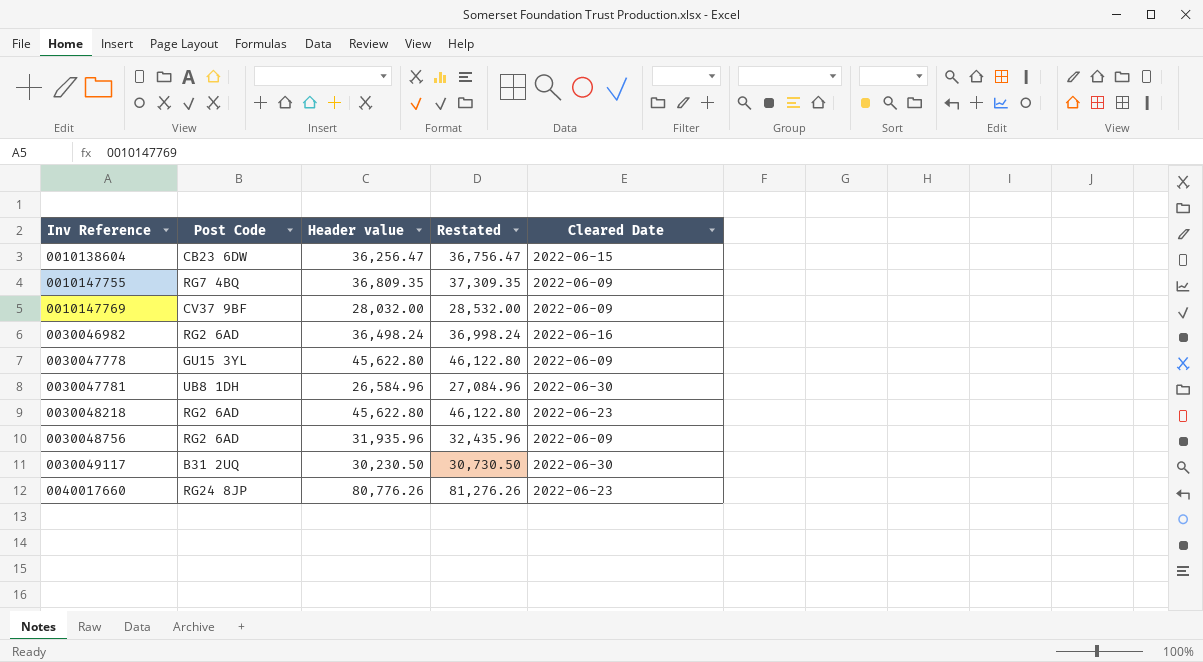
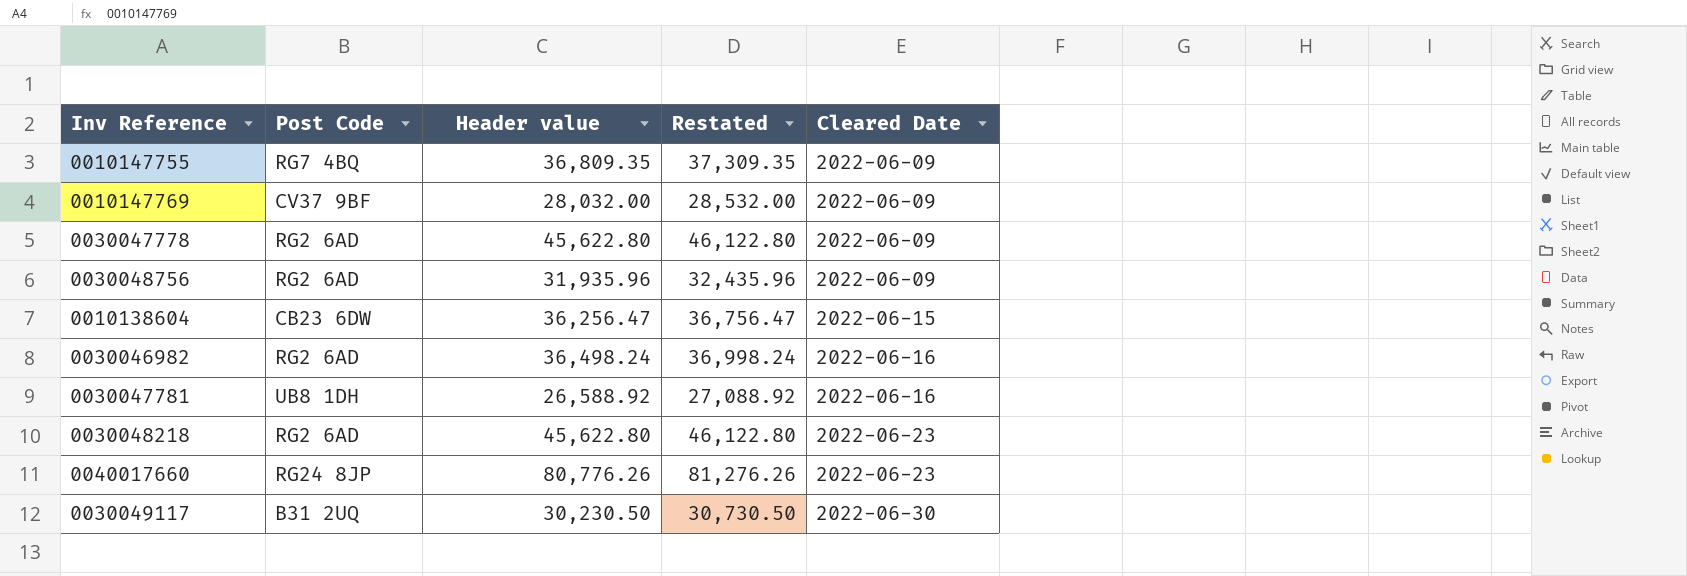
row order: Inv Reference ascending -> Cleared Date ascending
0030047778 | Post Code: GU15 3YL -> RG2 6AD
0030047781 | Header value: 26,584.96 -> 26,588.92
0030047781 | Restated: 27,084.96 -> 27,088.92
0030047781 | Cleared Date: 2022-06-30 -> 2022-06-16

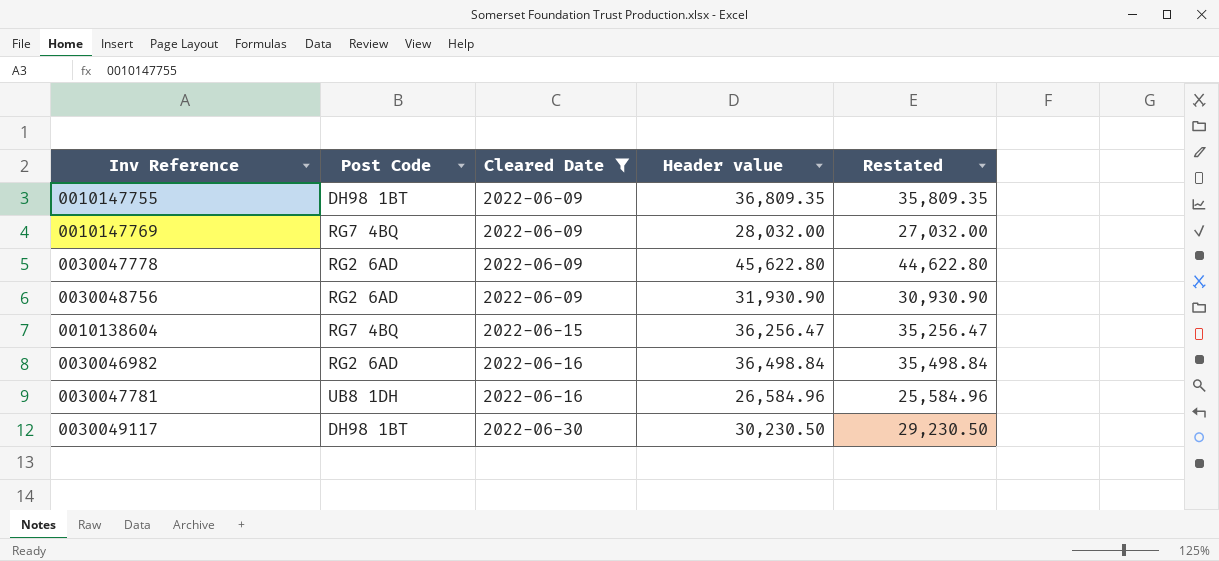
filter: none -> Cleared Date != 2022-06-23
column Cleared Date | position: 5 -> 3
column Restated | formula: [Header value] + 500 -> [Header value] - 1000
0010147755 | Post Code: RG7 4BQ -> DH98 1BT
0010147769 | Post Code: CV37 9BF -> RG7 4BQ
0030048756 | Header value: 31,935.96 -> 31,930.90
0010138604 | Post Code: CB23 6DW -> RG7 4BQ
0030046982 | Header value: 36,498.24 -> 36,498.84
0030047781 | Header value: 26,588.92 -> 26,584.96
0030049117 | Post Code: B31 2UQ -> DH98 1BT

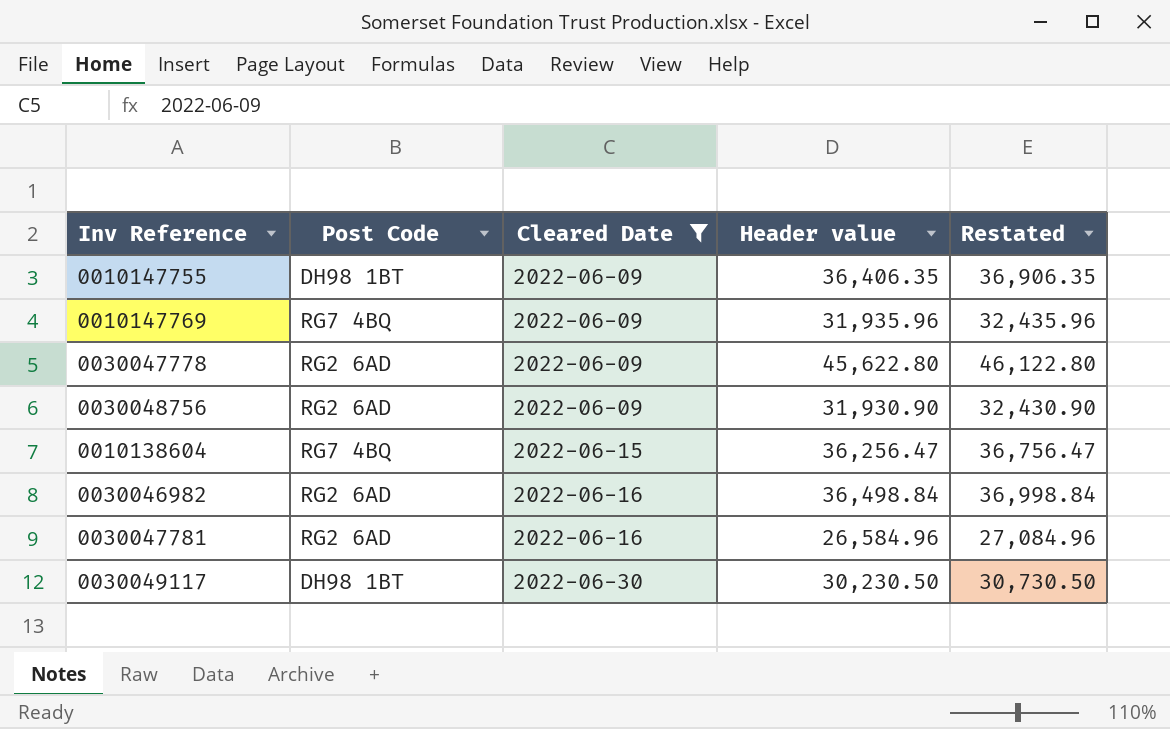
column Restated | formula: [Header value] - 1000 -> [Header value] + 500
0010147755 | Header value: 36,809.35 -> 36,406.35
0010147769 | Header value: 28,032.00 -> 31,935.96
0030047781 | Post Code: UB8 1DH -> RG2 6AD

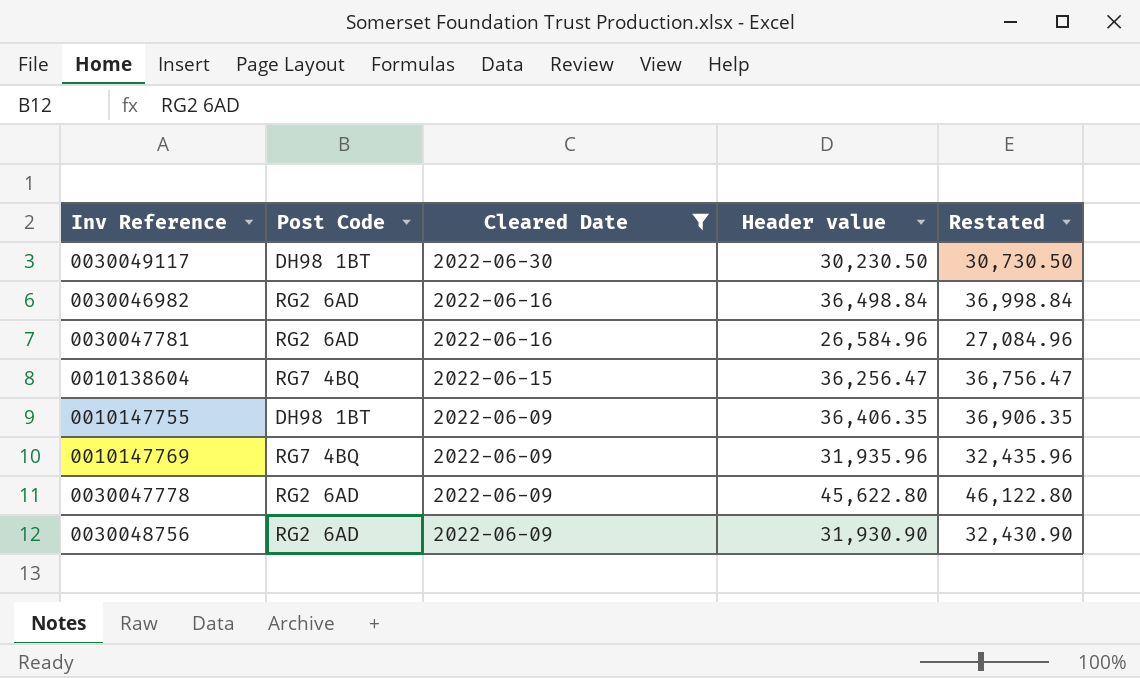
row order: Cleared Date ascending -> Cleared Date descending

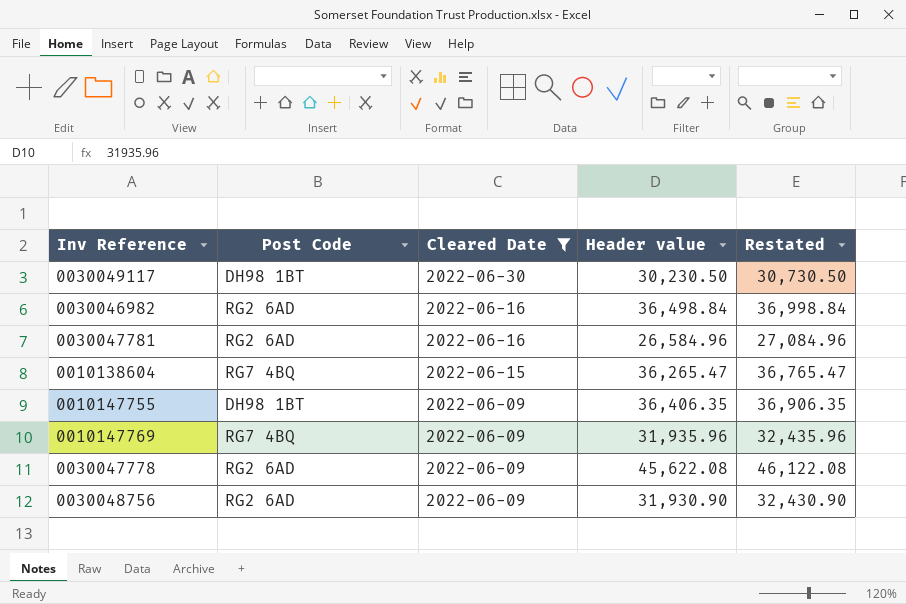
0010138604 | Header value: 36,256.47 -> 36,265.47
0010138604 | Restated: 36,756.47 -> 36,765.47
0030047778 | Header value: 45,622.80 -> 45,622.08
0030047778 | Restated: 46,122.80 -> 46,122.08

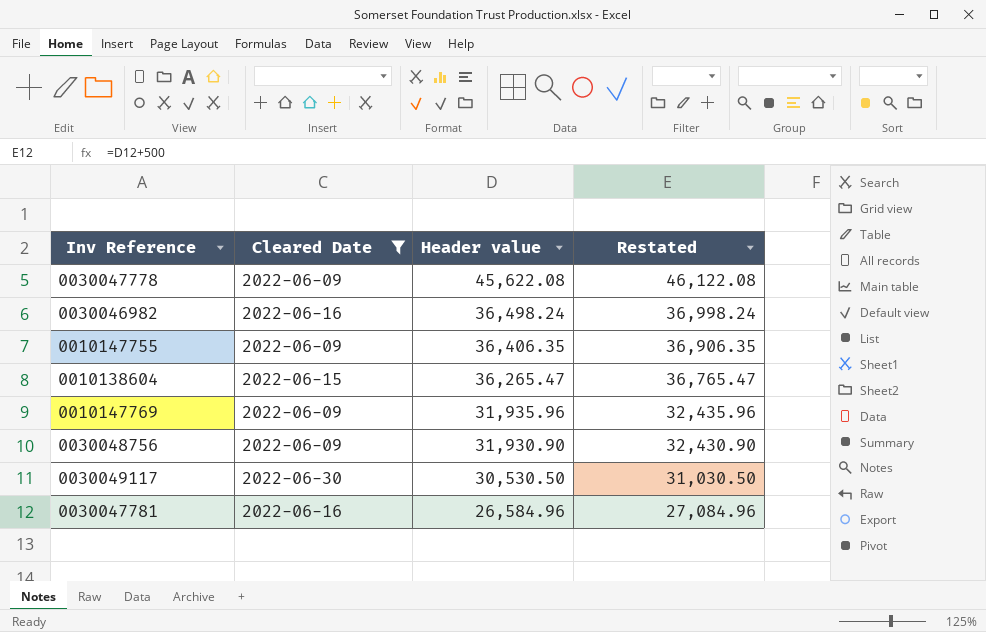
row order: Cleared Date descending -> Header value descending
column Post Code | position: 2 -> none
0030046982 | Header value: 36,498.84 -> 36,498.24
0030046982 | Restated: 36,998.84 -> 36,998.24
0030049117 | Header value: 30,230.50 -> 30,530.50
0030049117 | Restated: 30,730.50 -> 31,030.50

